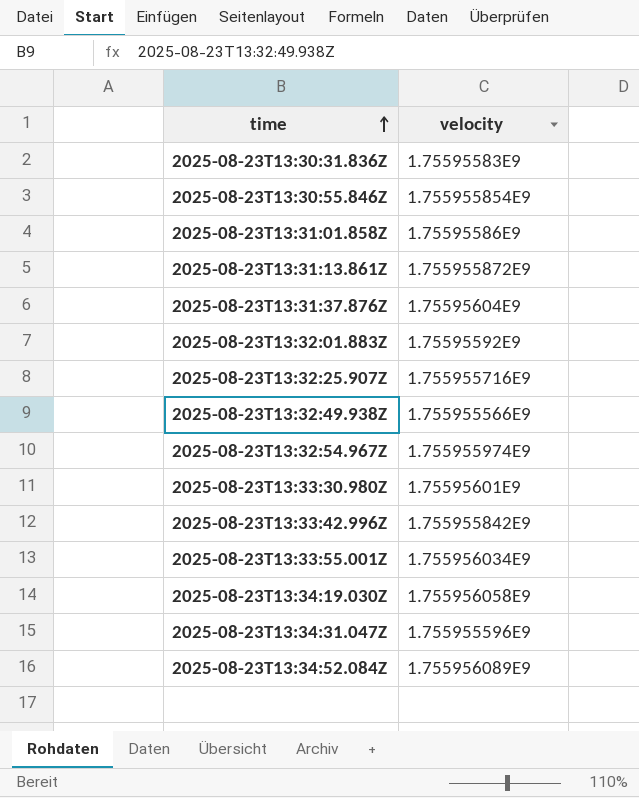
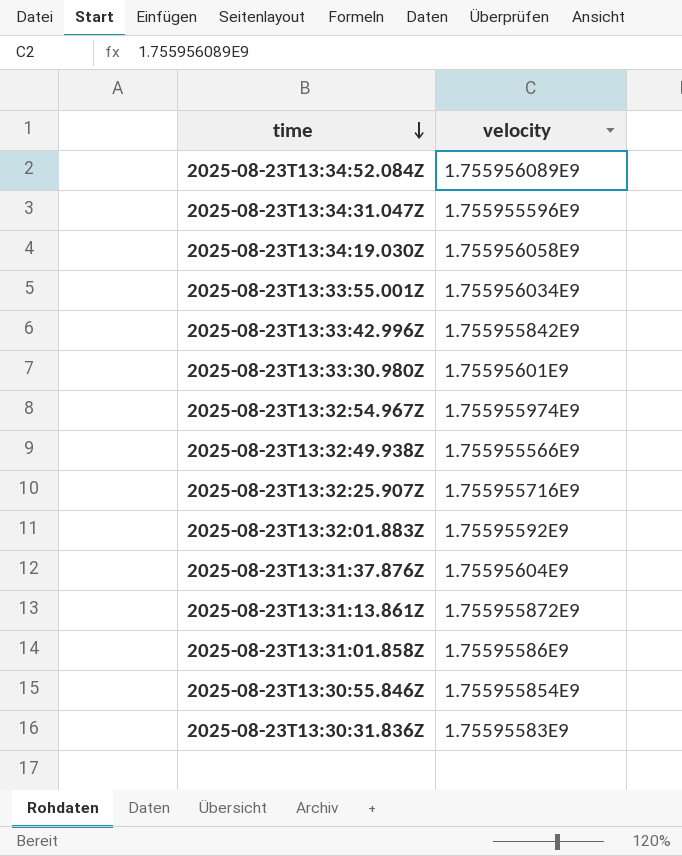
row order: time ascending -> time descending

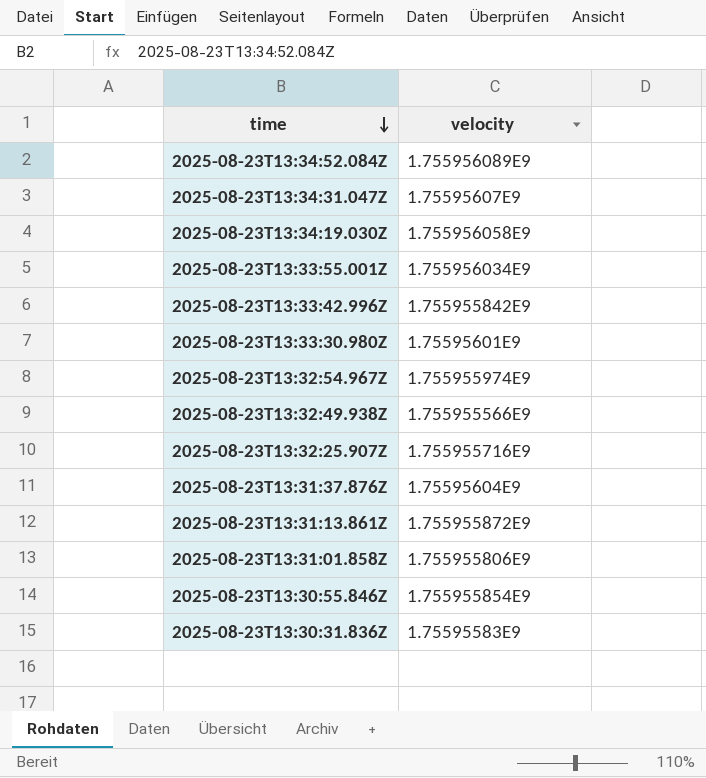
row 2025-08-23T13:32:01.883Z: 1.75595592E9 -> none
2025-08-23T13:34:31.047Z | velocity: 1.755955596E9 -> 1.75595607E9
2025-08-23T13:31:01.858Z | velocity: 1.75595586E9 -> 1.755955806E9

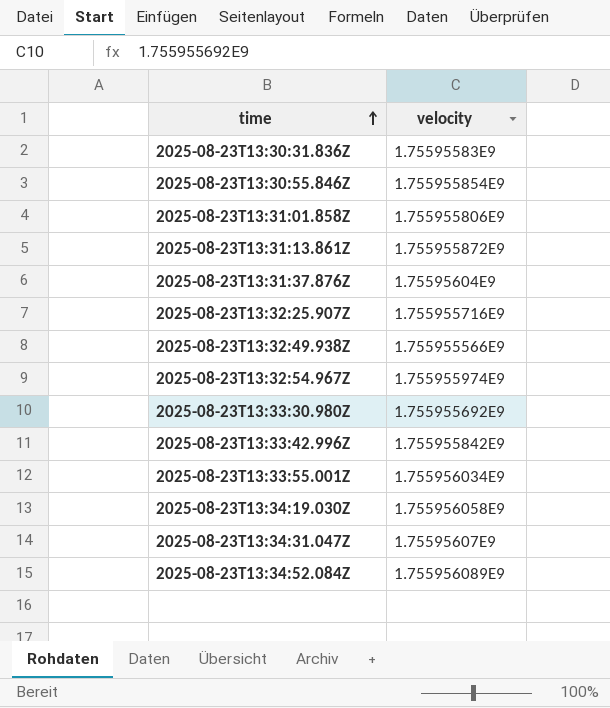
row order: time descending -> time ascending
2025-08-23T13:33:30.980Z | velocity: 1.75595601E9 -> 1.755955692E9

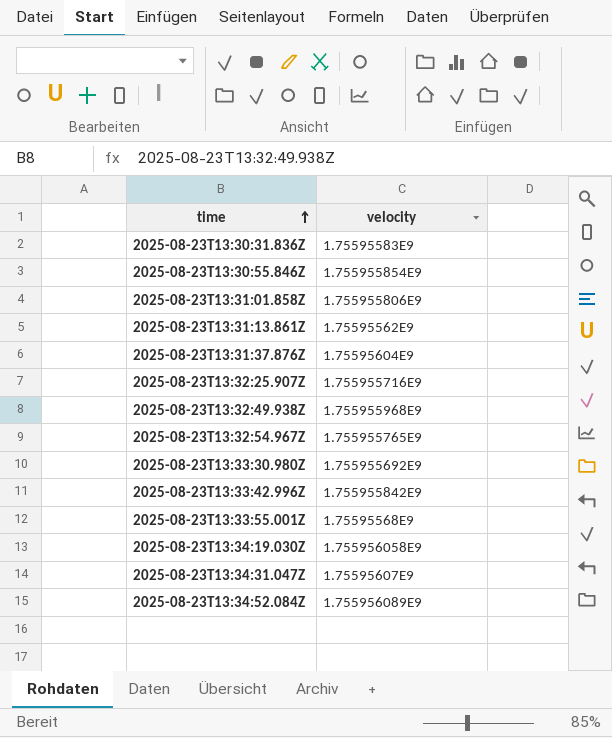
2025-08-23T13:31:13.861Z | velocity: 1.755955872E9 -> 1.75595562E9
2025-08-23T13:32:49.938Z | velocity: 1.755955566E9 -> 1.755955968E9
2025-08-23T13:32:54.967Z | velocity: 1.755955974E9 -> 1.755955765E9
2025-08-23T13:33:55.001Z | velocity: 1.755956034E9 -> 1.75595568E9

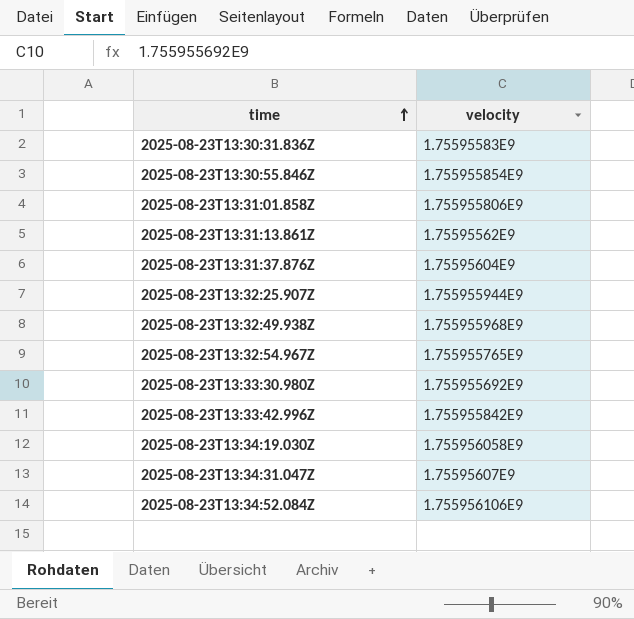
row 2025-08-23T13:33:55.001Z: 1.75595568E9 -> none
2025-08-23T13:32:25.907Z | velocity: 1.755955716E9 -> 1.755955944E9
2025-08-23T13:34:52.084Z | velocity: 1.755956089E9 -> 1.755956106E9

